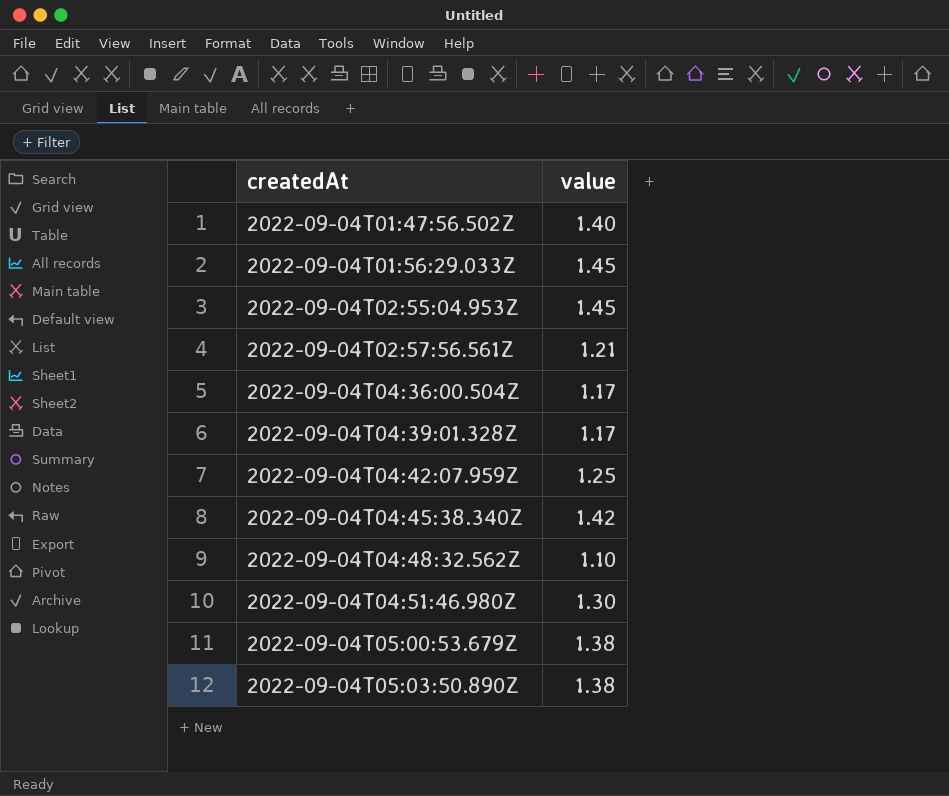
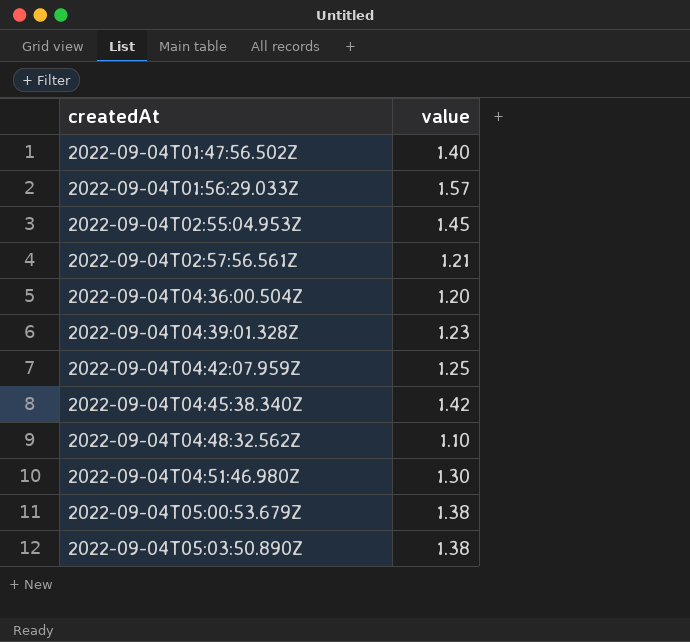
2022-09-04T01:56:29.033Z | value: 1.45 -> 1.57
2022-09-04T04:36:00.504Z | value: 1.17 -> 1.20
2022-09-04T04:39:01.328Z | value: 1.17 -> 1.23

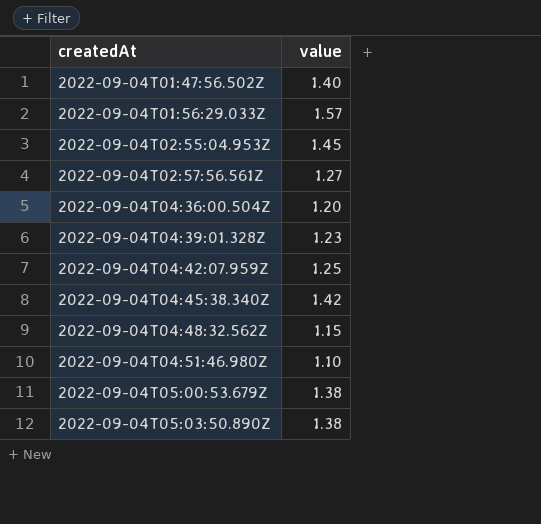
2022-09-04T02:57:56.561Z | value: 1.21 -> 1.27
2022-09-04T04:48:32.562Z | value: 1.10 -> 1.15
2022-09-04T04:51:46.980Z | value: 1.30 -> 1.10

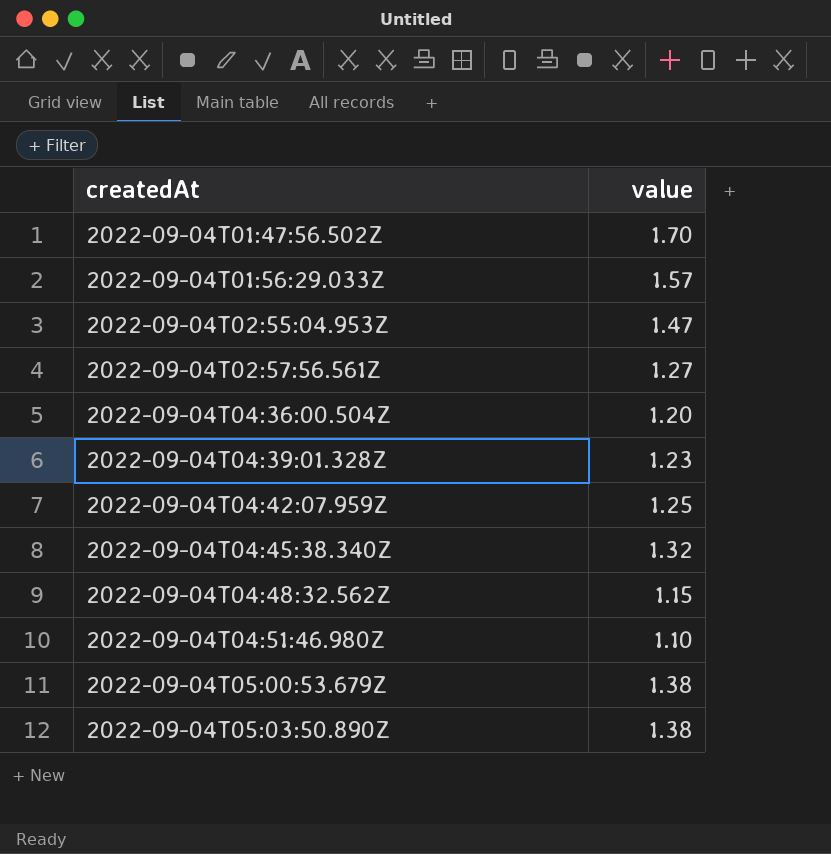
2022-09-04T01:47:56.502Z | value: 1.40 -> 1.70
2022-09-04T02:55:04.953Z | value: 1.45 -> 1.47
2022-09-04T04:45:38.340Z | value: 1.42 -> 1.32

